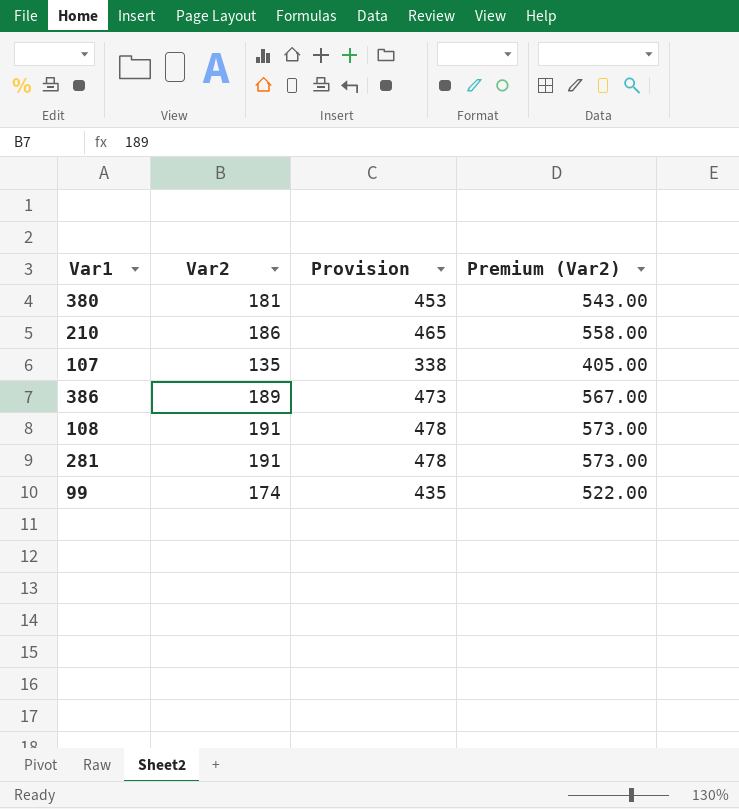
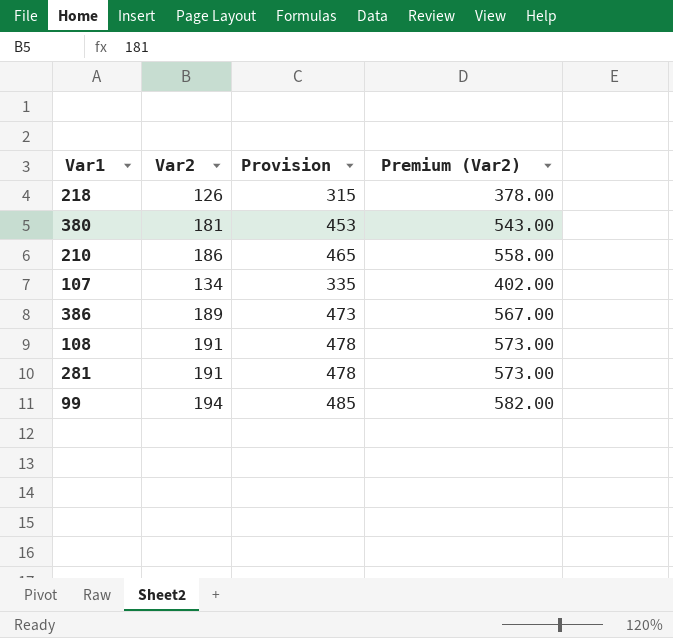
row 218: none -> 126 | 315 | 378.00
107 | Var2: 135 -> 134
107 | Provision: 338 -> 335
107 | Premium (Var2): 405.00 -> 402.00
99 | Var2: 174 -> 194
99 | Provision: 435 -> 485
99 | Premium (Var2): 522.00 -> 582.00

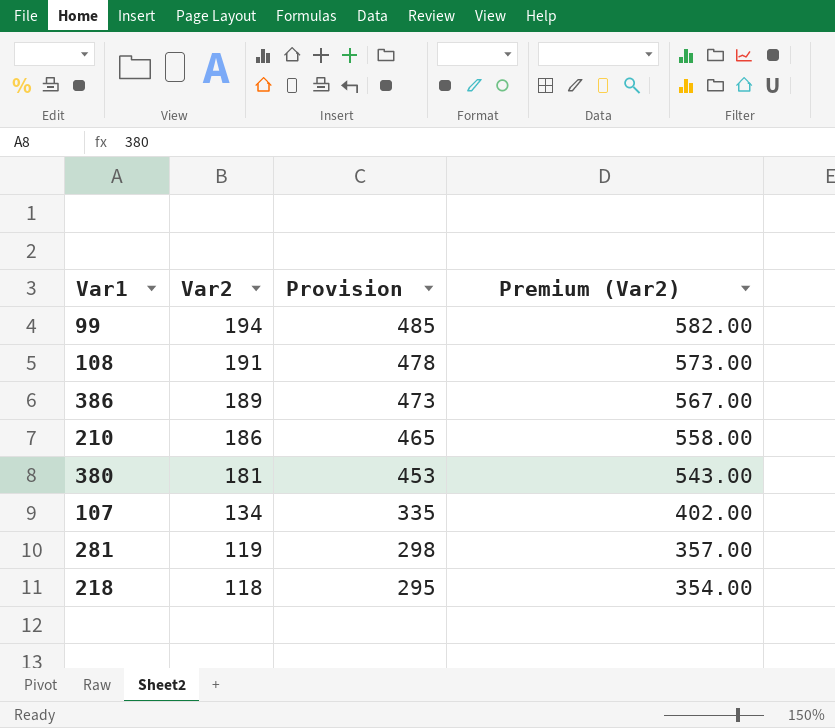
row order: none -> Var2 descending
281 | Var2: 191 -> 119
281 | Provision: 478 -> 298
281 | Premium (Var2): 573.00 -> 357.00
218 | Var2: 126 -> 118
218 | Provision: 315 -> 295
218 | Premium (Var2): 378.00 -> 354.00

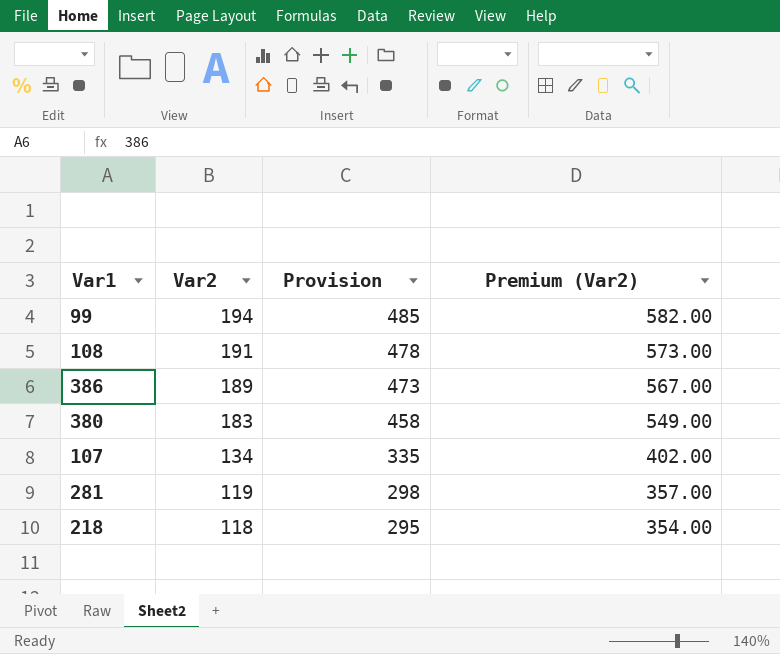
row 210: 186 | 465 | 558.00 -> none
380 | Var2: 181 -> 183
380 | Provision: 453 -> 458
380 | Premium (Var2): 543.00 -> 549.00

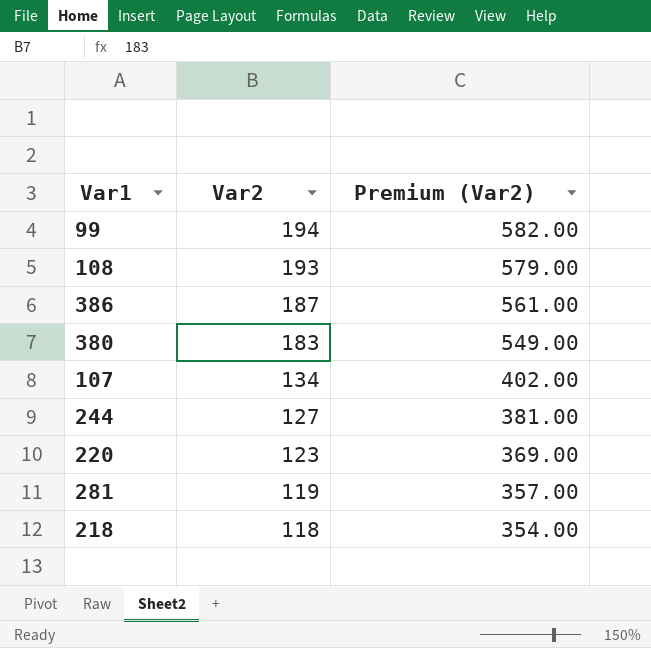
column Provision | formula: [Var2] * 2.5 -> none
108 | Var2: 191 -> 193
108 | Premium (Var2): 573.00 -> 579.00
386 | Var2: 189 -> 187
386 | Premium (Var2): 567.00 -> 561.00
row 244: none -> 127 | 381.00
row 220: none -> 123 | 369.00

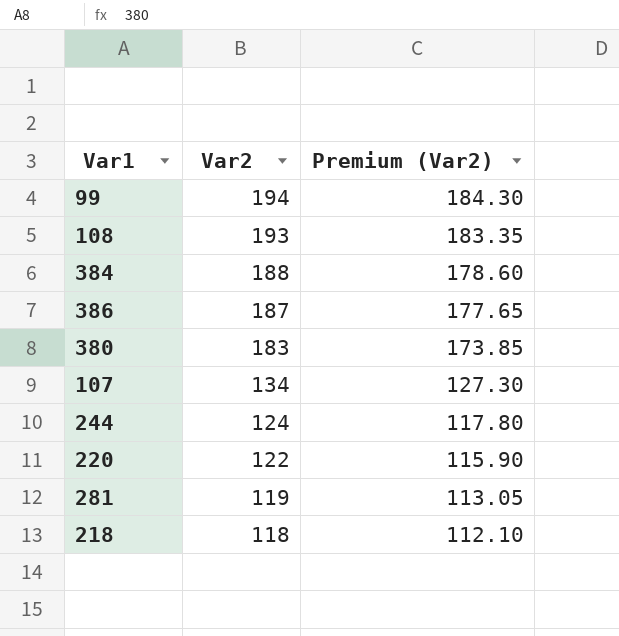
column Premium (Var2) | formula: [Var2] * 3 -> [Var2] * 0.95
row 384: none -> 188 | 178.60
244 | Var2: 127 -> 124
220 | Var2: 123 -> 122

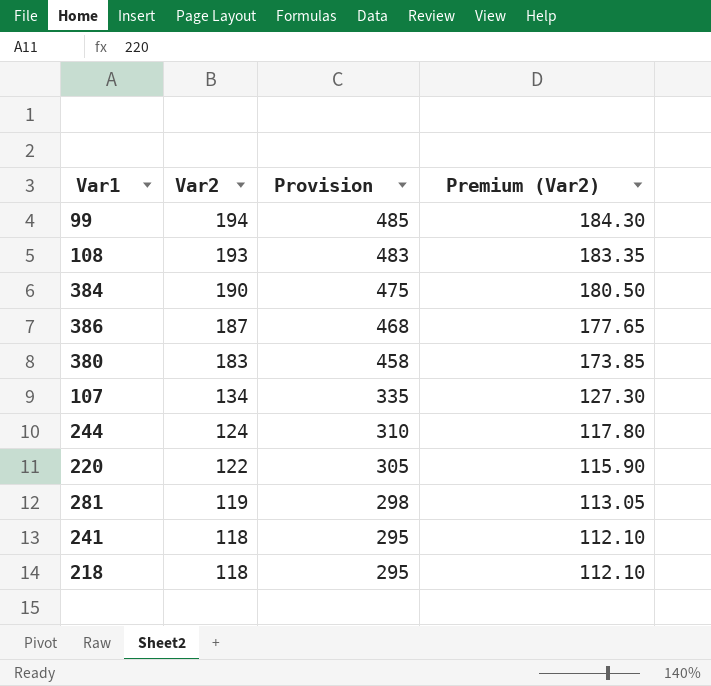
column Provision | formula: none -> [Var2] * 2.5
384 | Var2: 188 -> 190
384 | Premium (Var2): 178.60 -> 180.50
row 241: none -> 118 | 295 | 112.10

